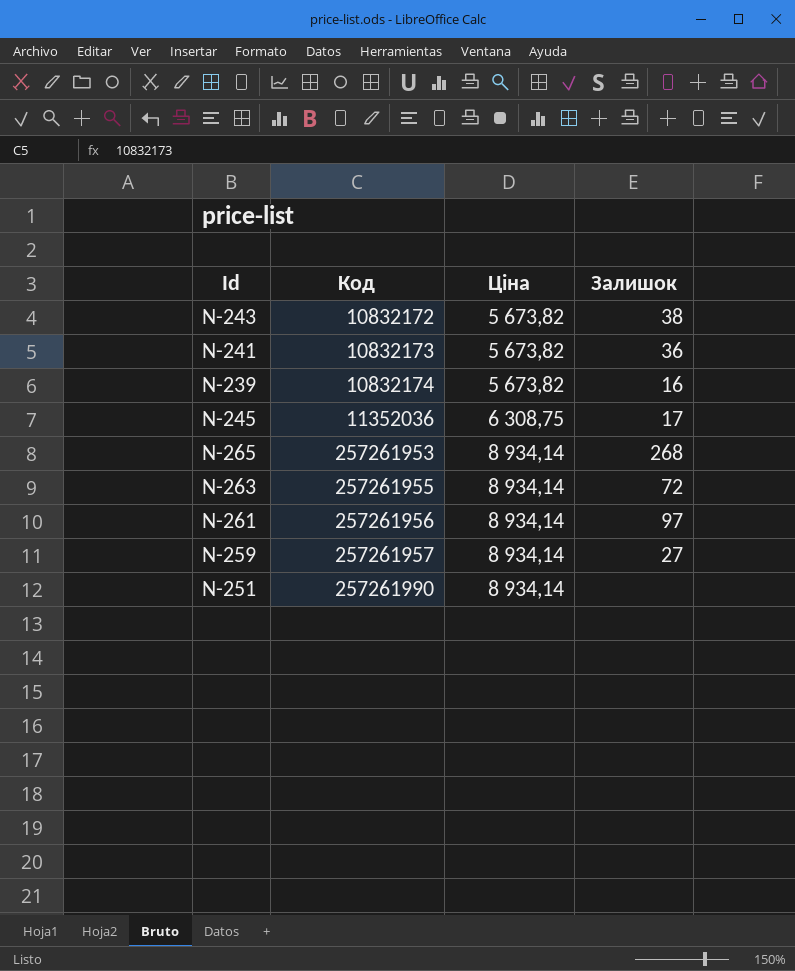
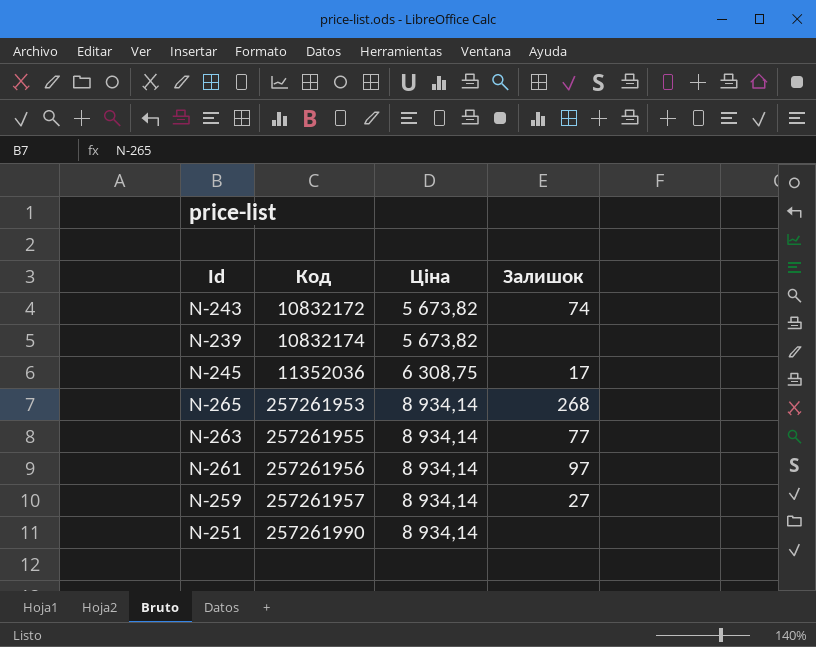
row N-241: 10832173 | 5 673,82 | 36 -> none
N-243 | Залишок: 38 -> 74
N-239 | Залишок: 16 -> none
N-263 | Залишок: 72 -> 77

